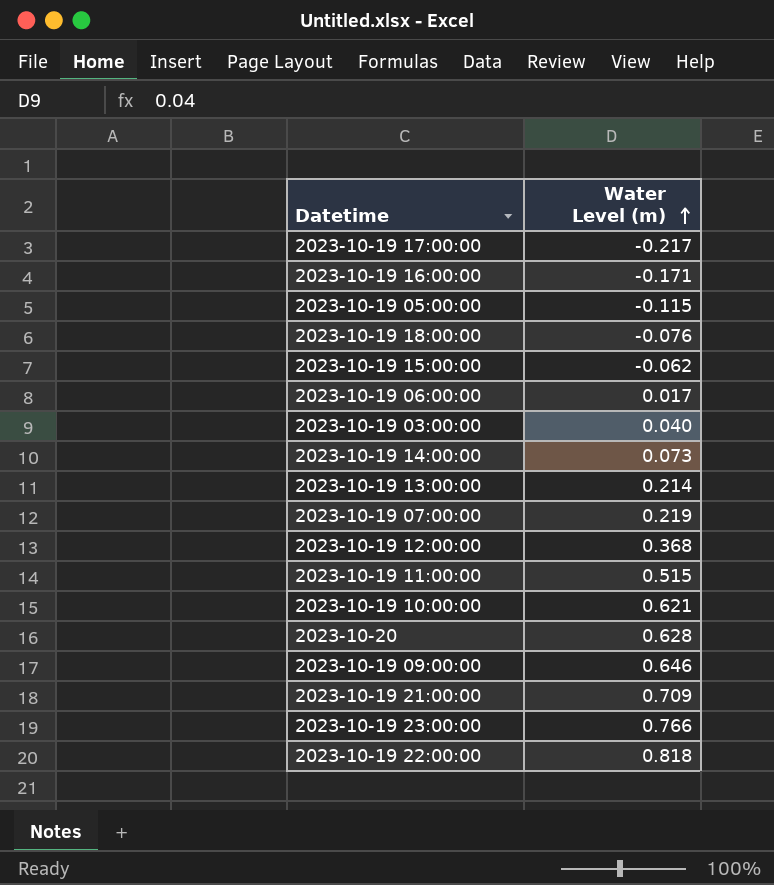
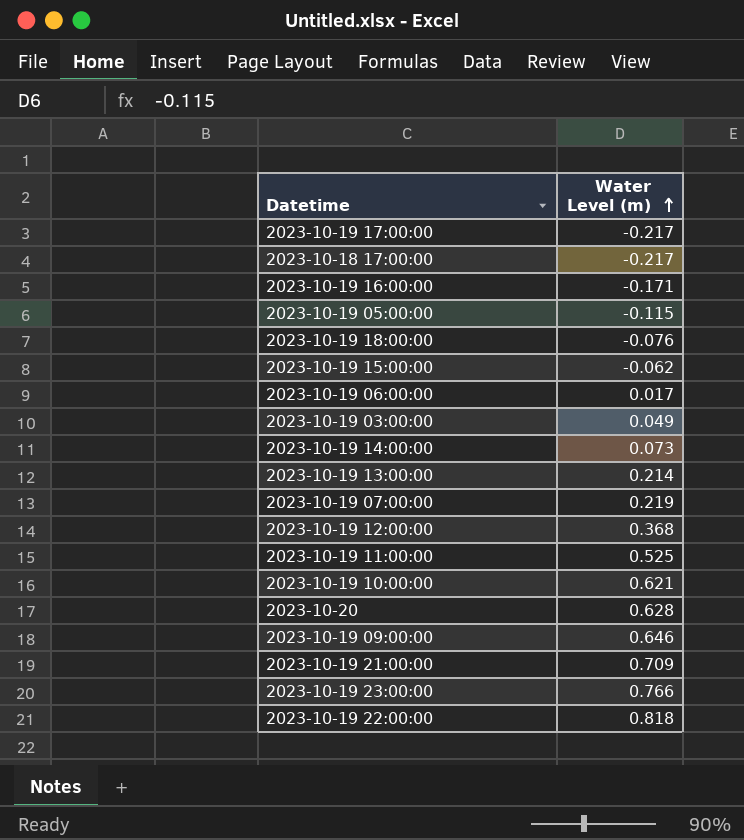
row 2023-10-18 17:00:00: none -> -0.217
2023-10-19 03:00:00 | Water Level (m): 0.040 -> 0.049
2023-10-19 11:00:00 | Water Level (m): 0.515 -> 0.525

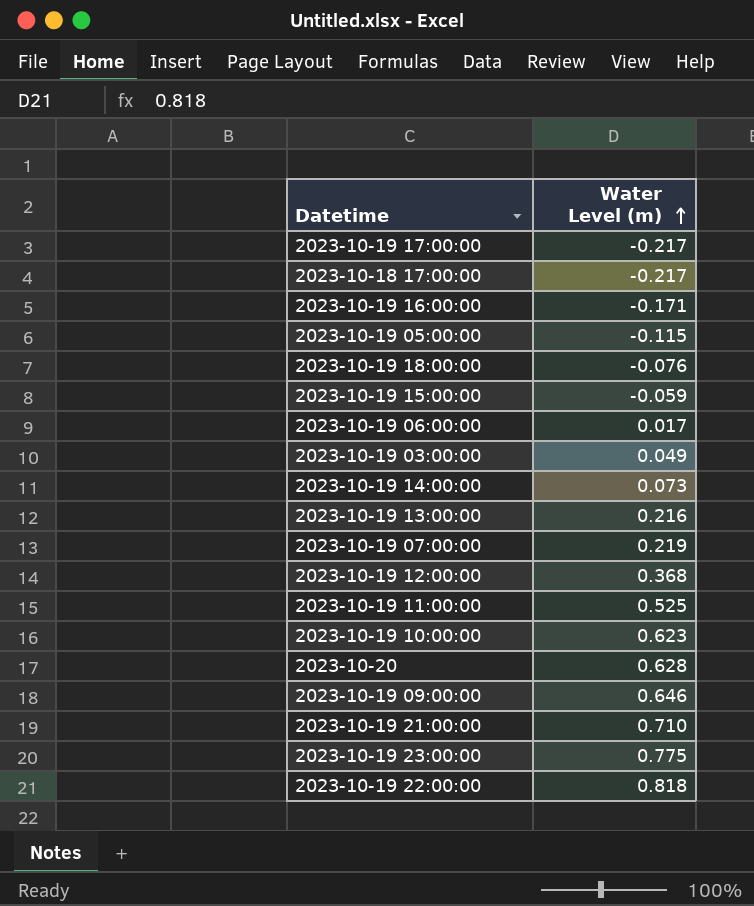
2023-10-19 15:00:00 | Water Level (m): -0.062 -> -0.059
2023-10-19 13:00:00 | Water Level (m): 0.214 -> 0.216
2023-10-19 10:00:00 | Water Level (m): 0.621 -> 0.623
2023-10-19 21:00:00 | Water Level (m): 0.709 -> 0.710
2023-10-19 23:00:00 | Water Level (m): 0.766 -> 0.775

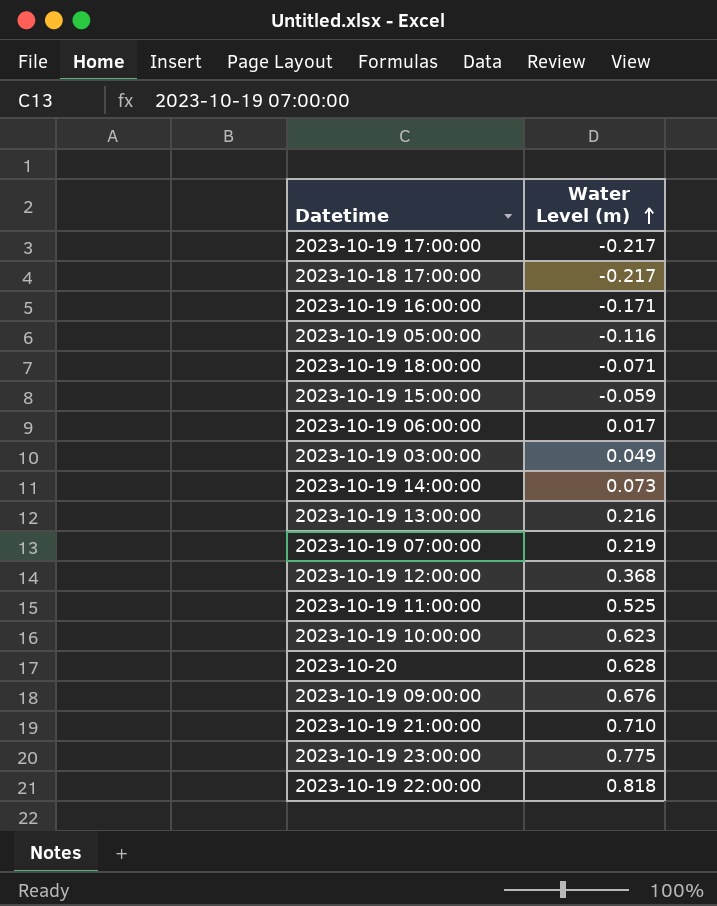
2023-10-19 05:00:00 | Water Level (m): -0.115 -> -0.116
2023-10-19 18:00:00 | Water Level (m): -0.076 -> -0.071
2023-10-19 09:00:00 | Water Level (m): 0.646 -> 0.676

